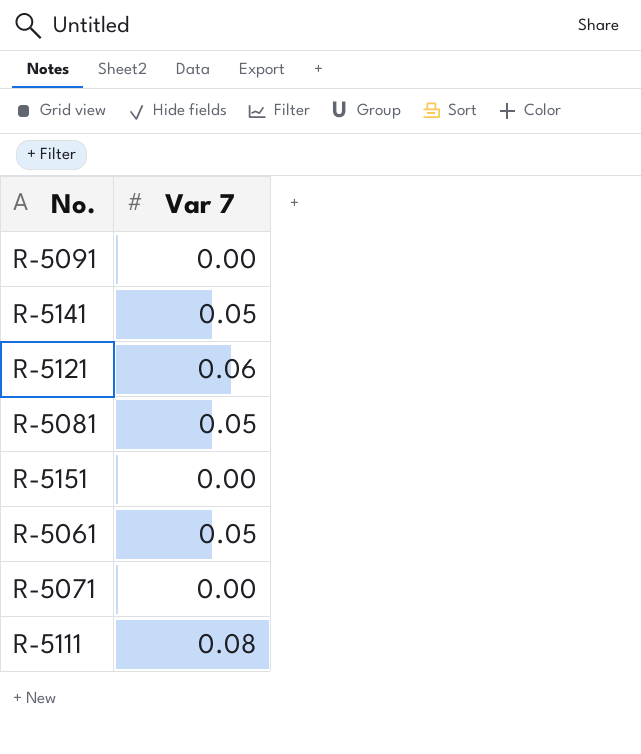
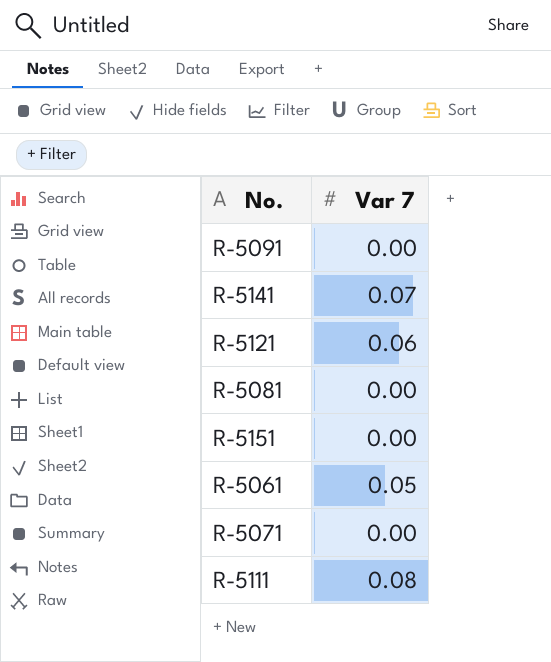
R-5141 | Var 7: 0.05 -> 0.07
R-5081 | Var 7: 0.05 -> 0.00

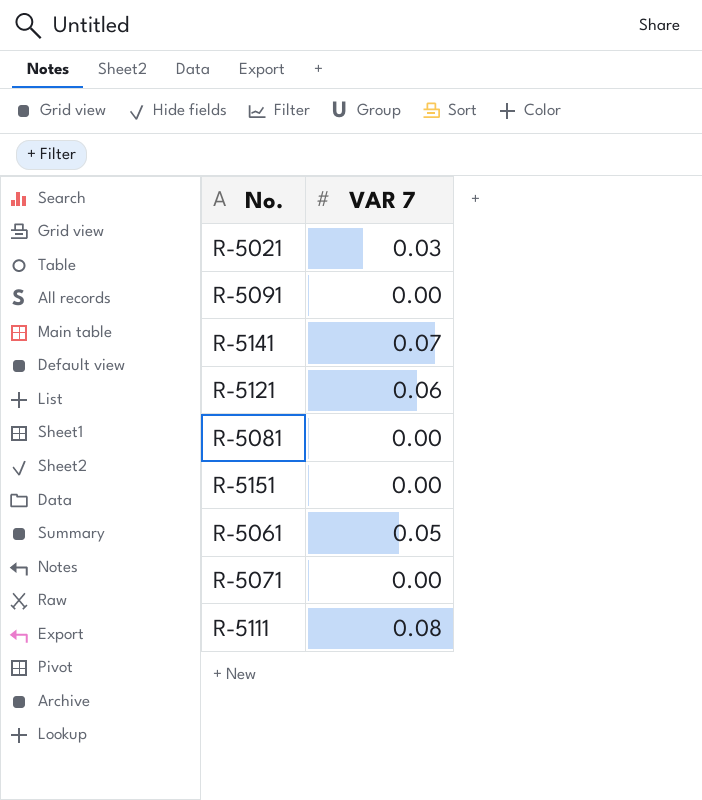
column name: Var 7 -> VAR 7
row R-5021: none -> 0.03

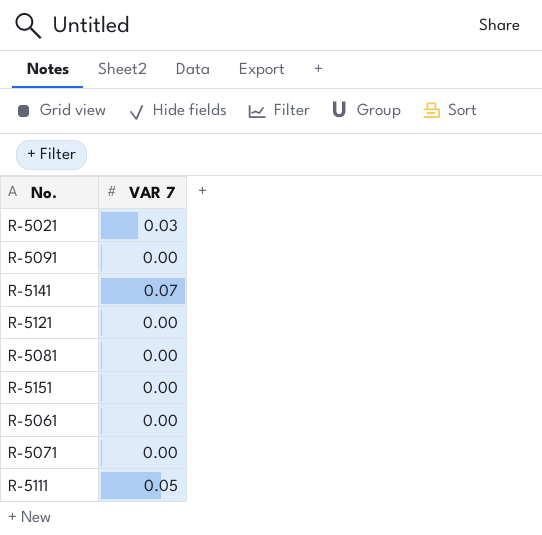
R-5121 | VAR 7: 0.06 -> 0.00
R-5061 | VAR 7: 0.05 -> 0.00
R-5111 | VAR 7: 0.08 -> 0.05

